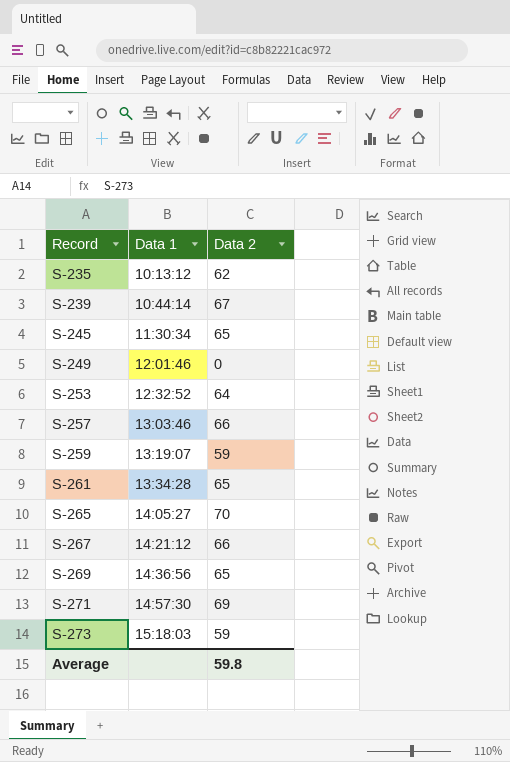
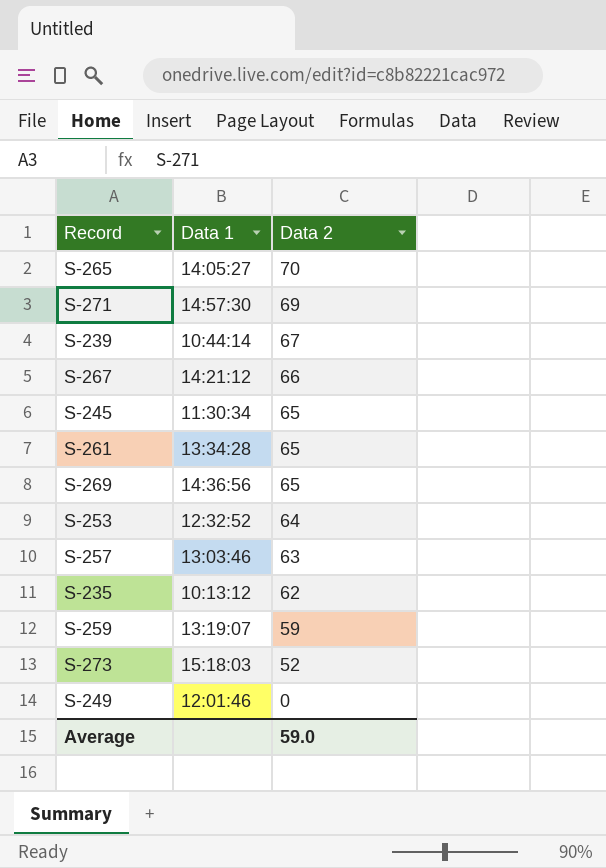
row order: Record ascending -> Data 2 descending
S-257 | Data 2: 66 -> 63
S-273 | Data 2: 59 -> 52
Average | Data 2: 59.8 -> 59.0

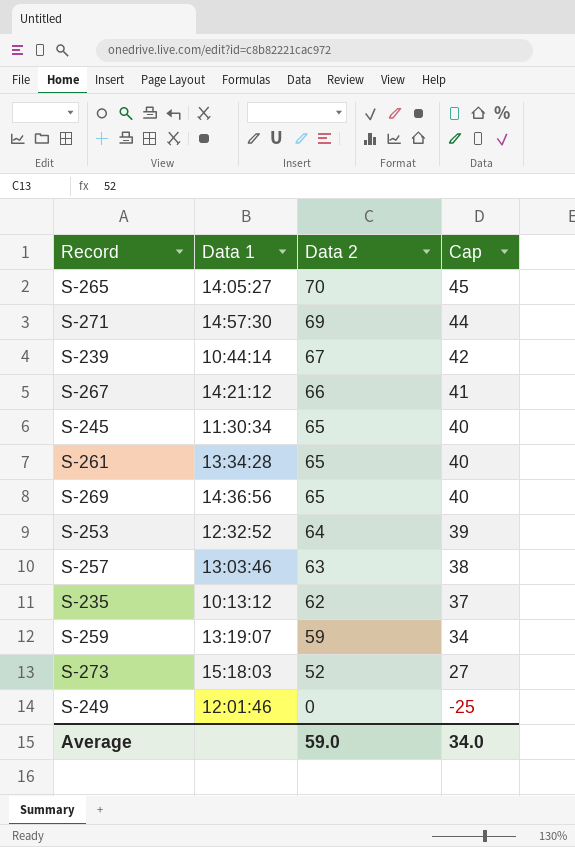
column Cap | formula: none -> [Data 2] - 25

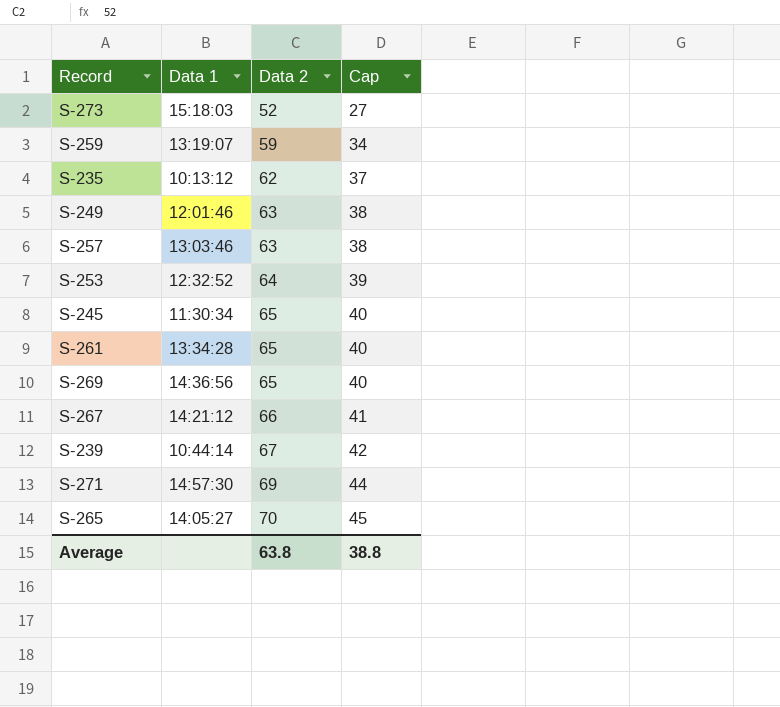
row order: Data 2 descending -> Data 2 ascending
S-249 | Data 2: 0 -> 63
S-249 | Cap: -25 -> 38
Average | Data 2: 59.0 -> 63.8
Average | Cap: 34.0 -> 38.8

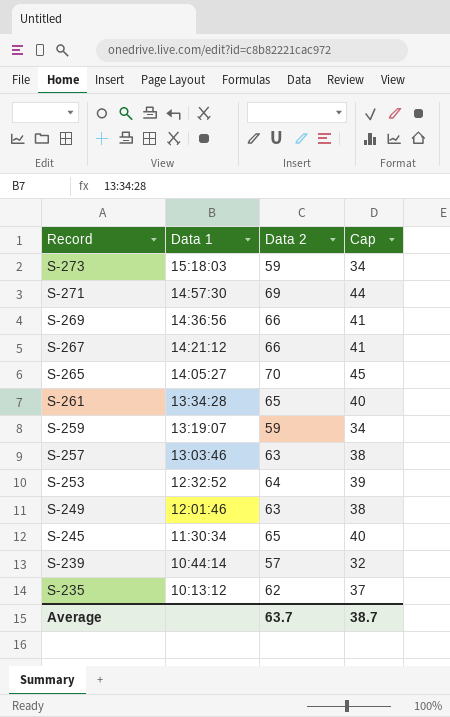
row order: Data 2 ascending -> Record descending
S-273 | Data 2: 52 -> 59
S-273 | Cap: 27 -> 34
S-269 | Data 2: 65 -> 66
S-269 | Cap: 40 -> 41
S-239 | Data 2: 67 -> 57
S-239 | Cap: 42 -> 32
Average | Data 2: 63.8 -> 63.7
Average | Cap: 38.8 -> 38.7

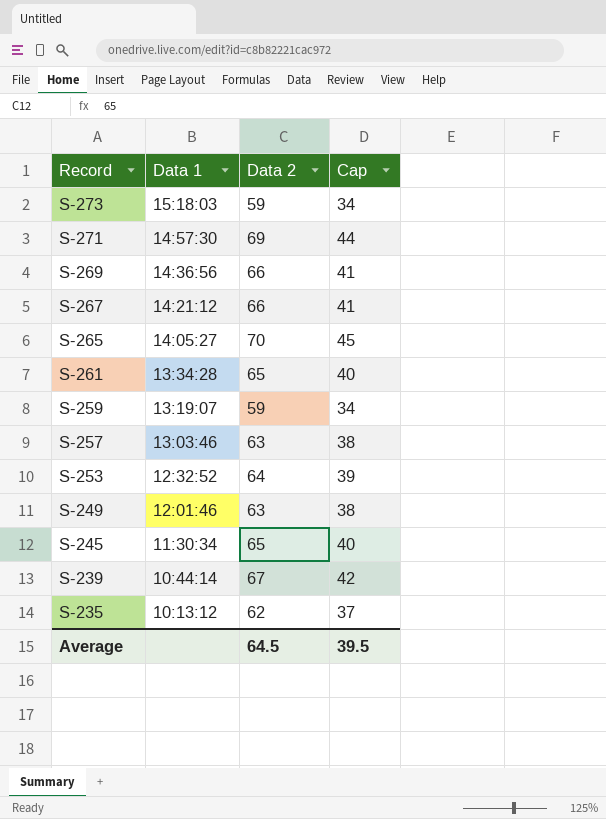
S-239 | Data 2: 57 -> 67
S-239 | Cap: 32 -> 42
Average | Data 2: 63.7 -> 64.5
Average | Cap: 38.7 -> 39.5

